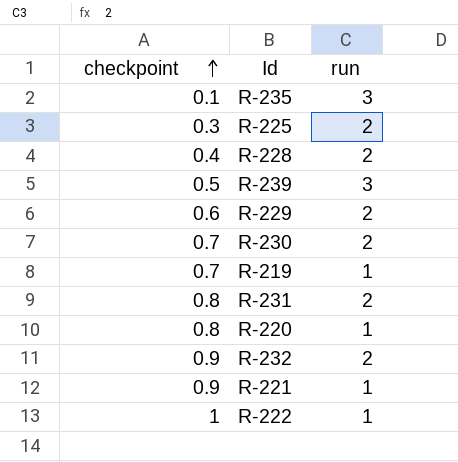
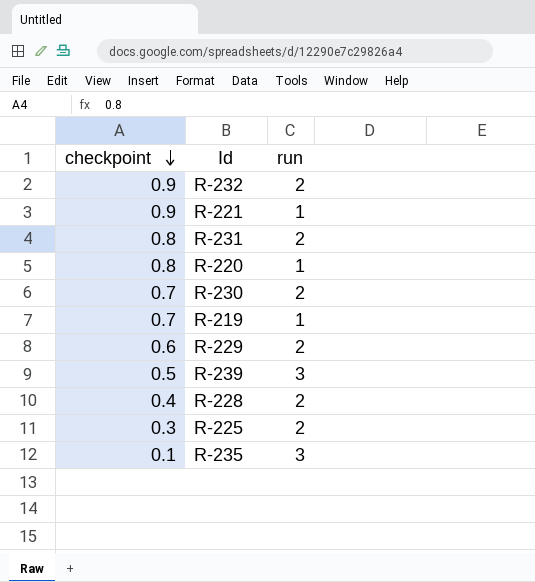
row order: checkpoint ascending -> checkpoint descending
row R-222: 1 | 1 -> none

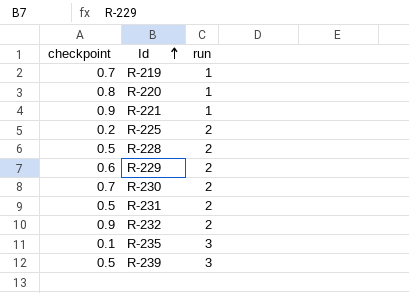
row order: checkpoint descending -> Id ascending
R-225 | checkpoint: 0.3 -> 0.2
R-228 | checkpoint: 0.4 -> 0.5
R-231 | checkpoint: 0.8 -> 0.5

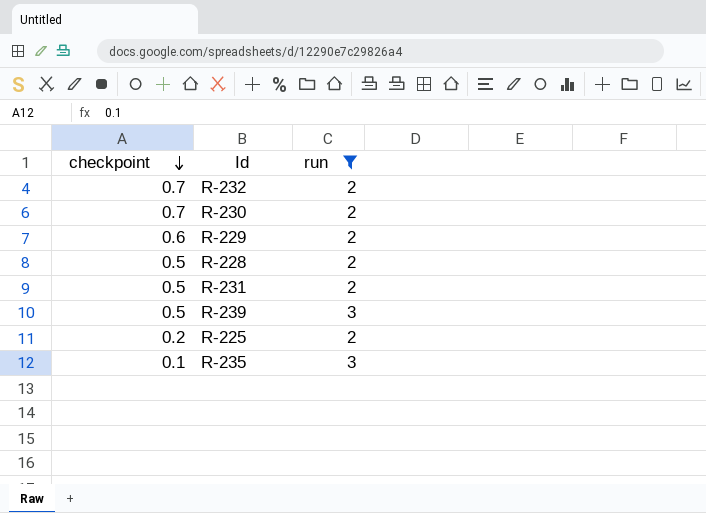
filter: none -> run != 1
row order: Id ascending -> checkpoint descending
R-232 | checkpoint: 0.9 -> 0.7

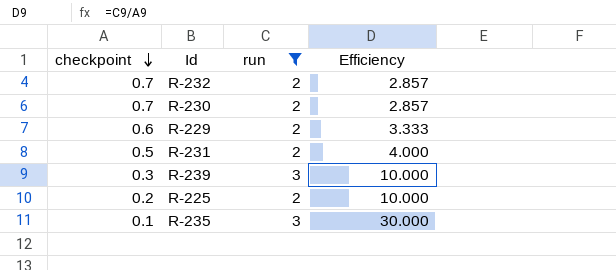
column Efficiency | formula: none -> [run] / [checkpoint]
row R-228: 0.5 | 2 -> none
R-239 | checkpoint: 0.5 -> 0.3

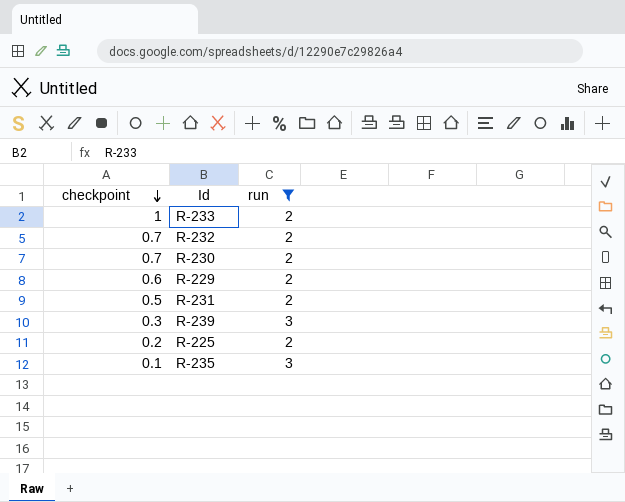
column Efficiency | formula: [run] / [checkpoint] -> none
row R-233: none -> 1 | 2

